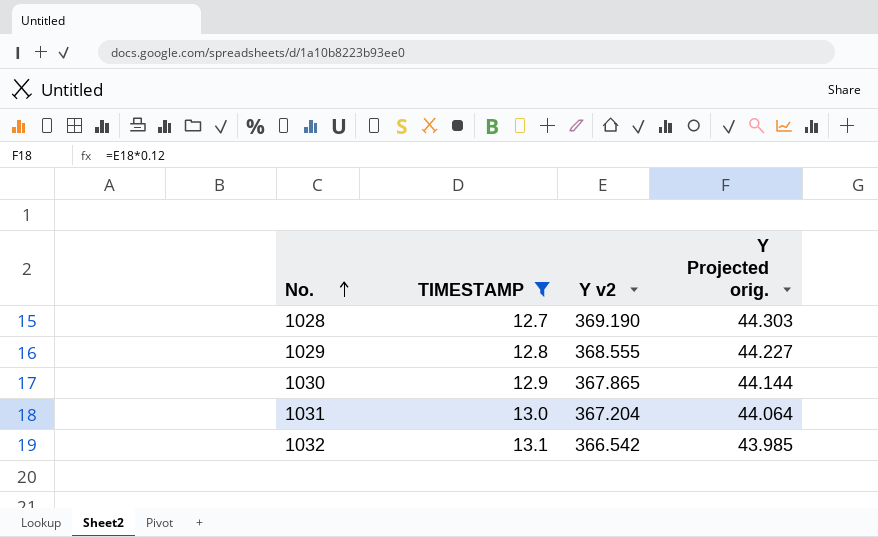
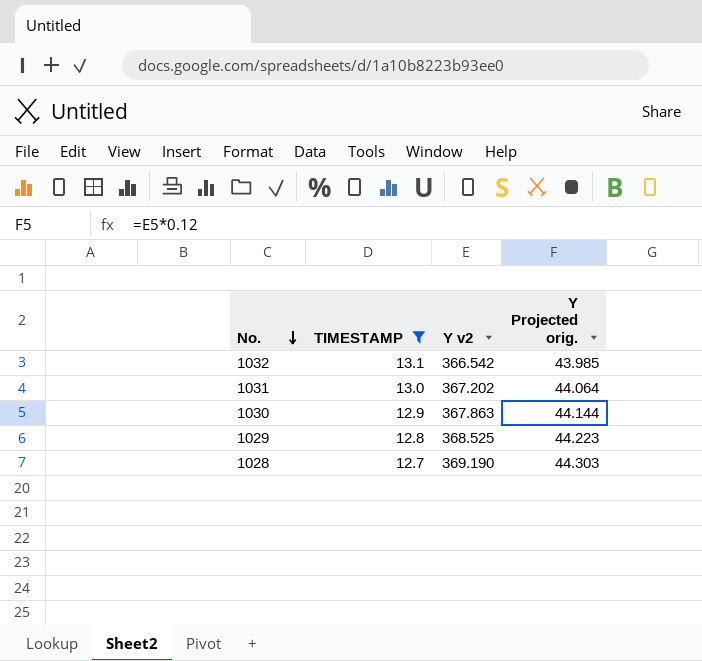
row order: No. ascending -> No. descending
1031 | Y v2: 367.204 -> 367.202
1030 | Y v2: 367.865 -> 367.863
1029 | Y v2: 368.555 -> 368.525
1029 | Y Projected orig.: 44.227 -> 44.223

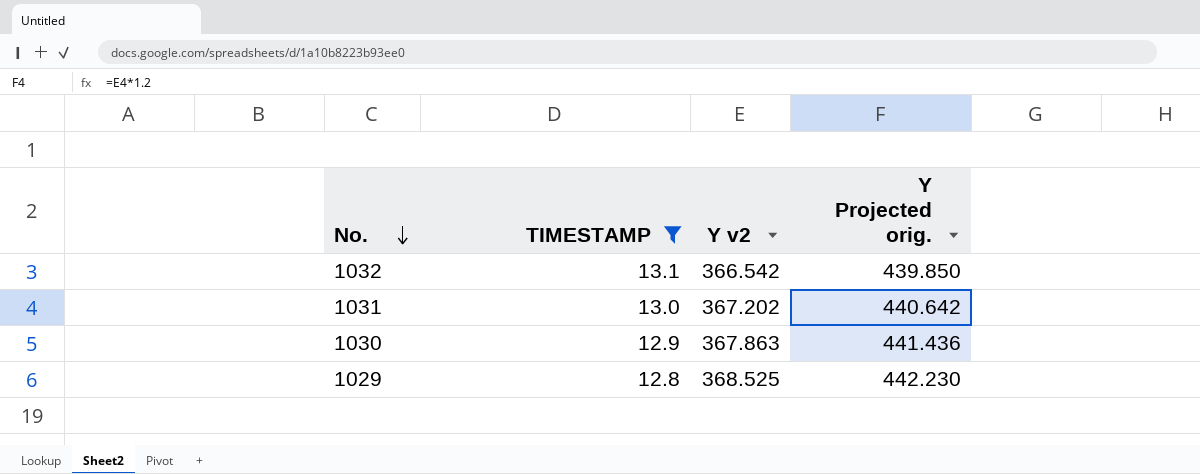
column Y Projected orig. | formula: [Y v2] * 0.12 -> [Y v2] * 1.2
row 1028: 12.7 | 369.190 | 44.303 -> none

